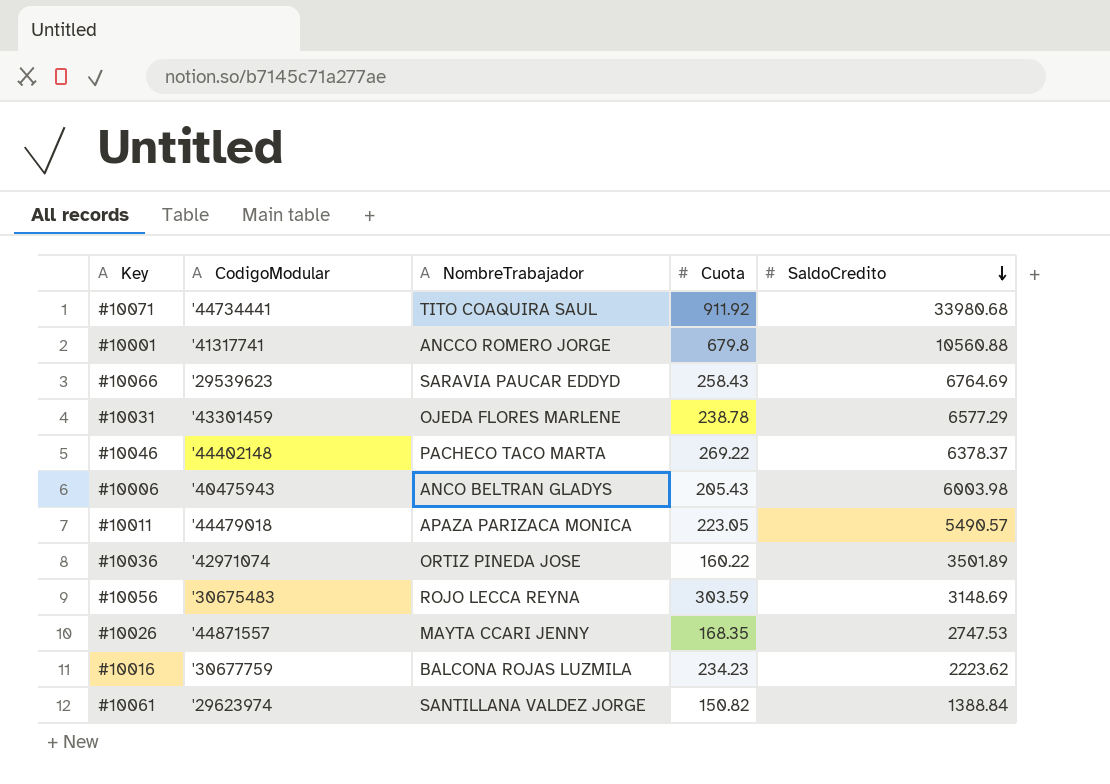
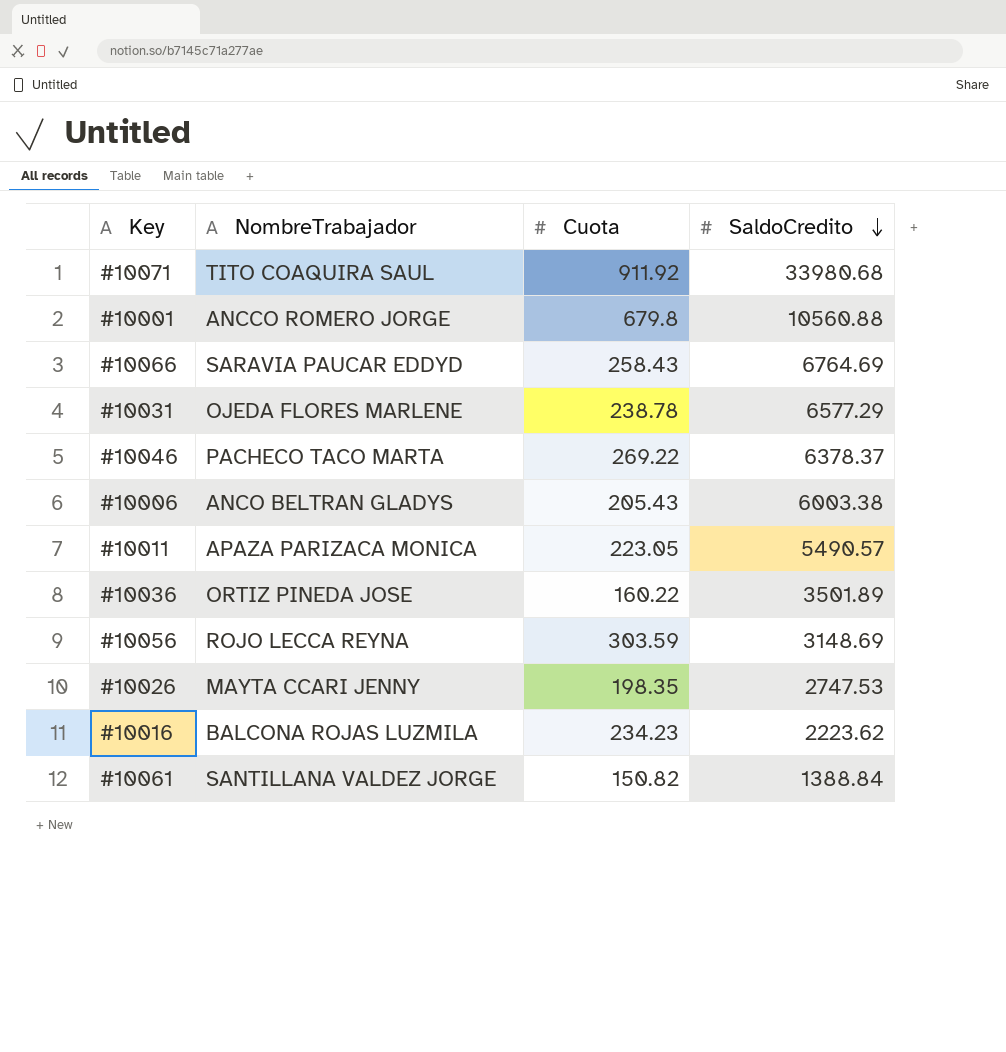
column CodigoModular | position: 2 -> none
#10006 | SaldoCredito: 6003.98 -> 6003.38
#10026 | Cuota: 168.35 -> 198.35

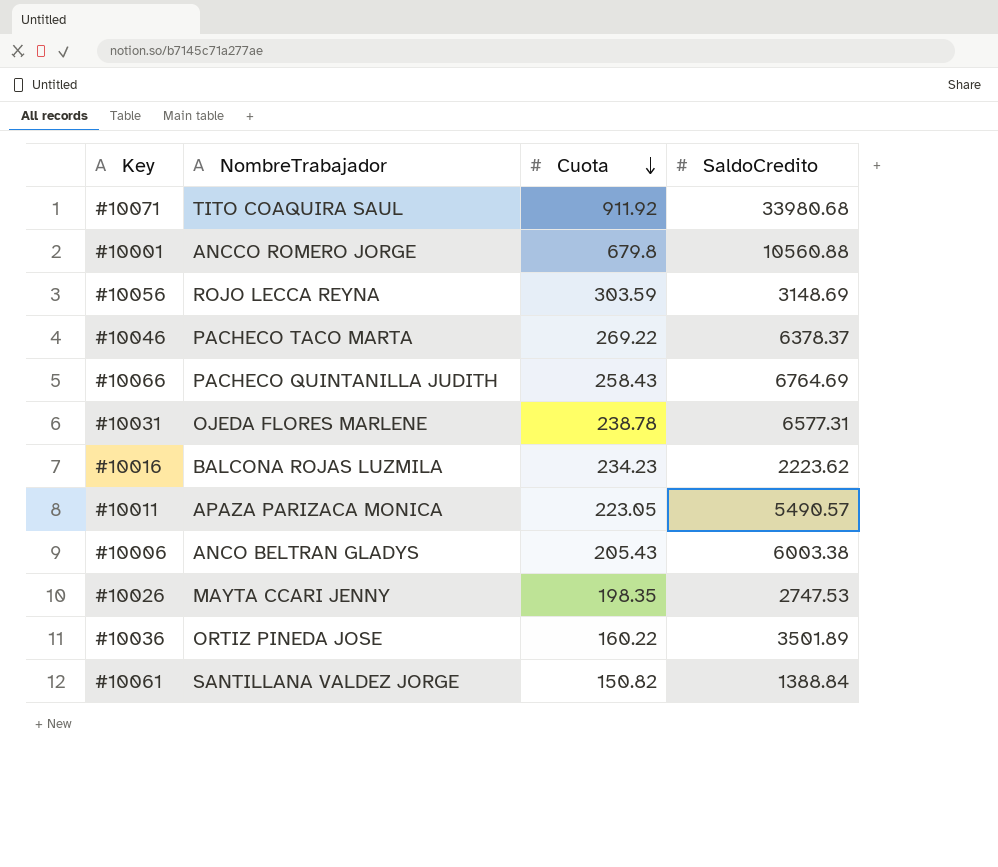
row order: SaldoCredito descending -> Cuota descending
#10066 | NombreTrabajador: SARAVIA PAUCAR EDDYD -> PACHECO QUINTANILLA JUDITH
#10031 | SaldoCredito: 6577.29 -> 6577.31

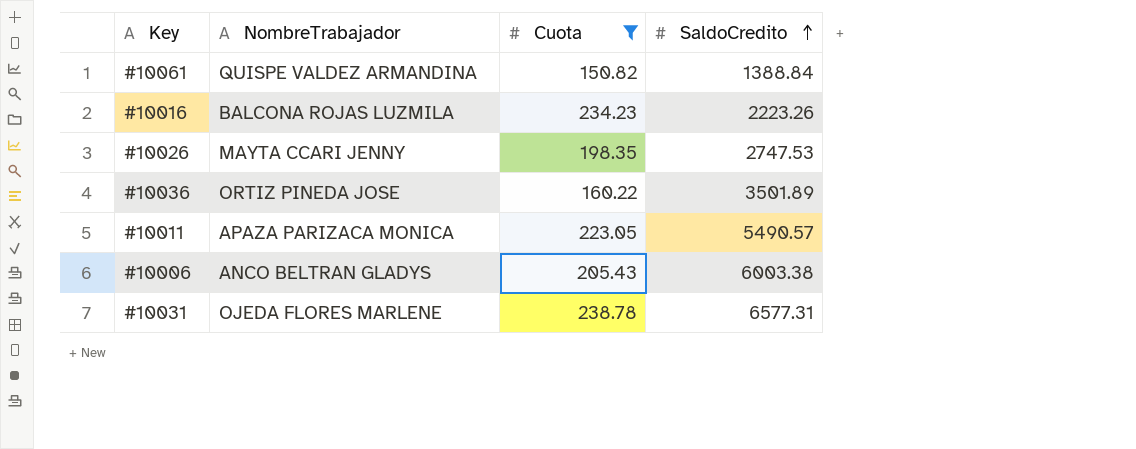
filter: none -> Cuota <= 238.78
row order: Cuota descending -> SaldoCredito ascending
#10061 | NombreTrabajador: SANTILLANA VALDEZ JORGE -> QUISPE VALDEZ ARMANDINA
#10016 | SaldoCredito: 2223.62 -> 2223.26

